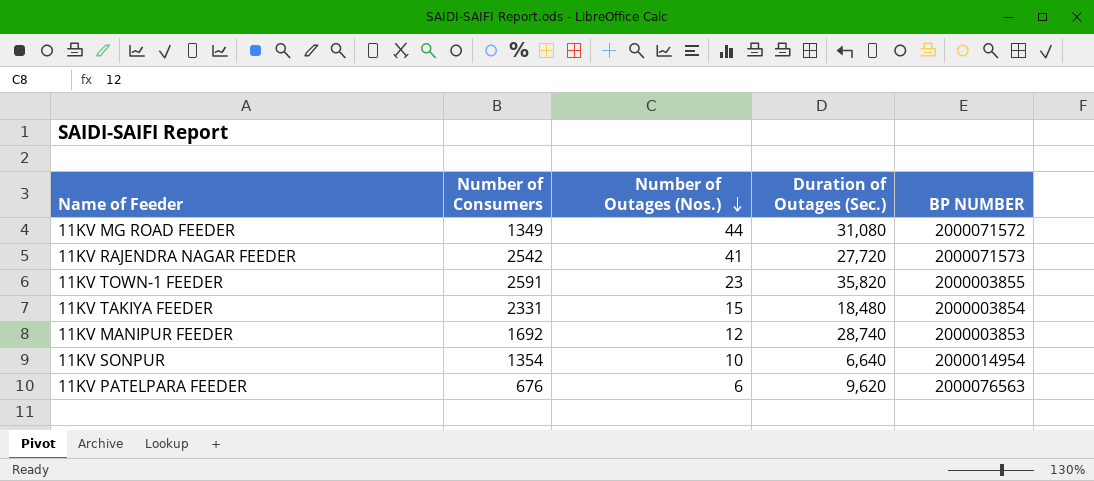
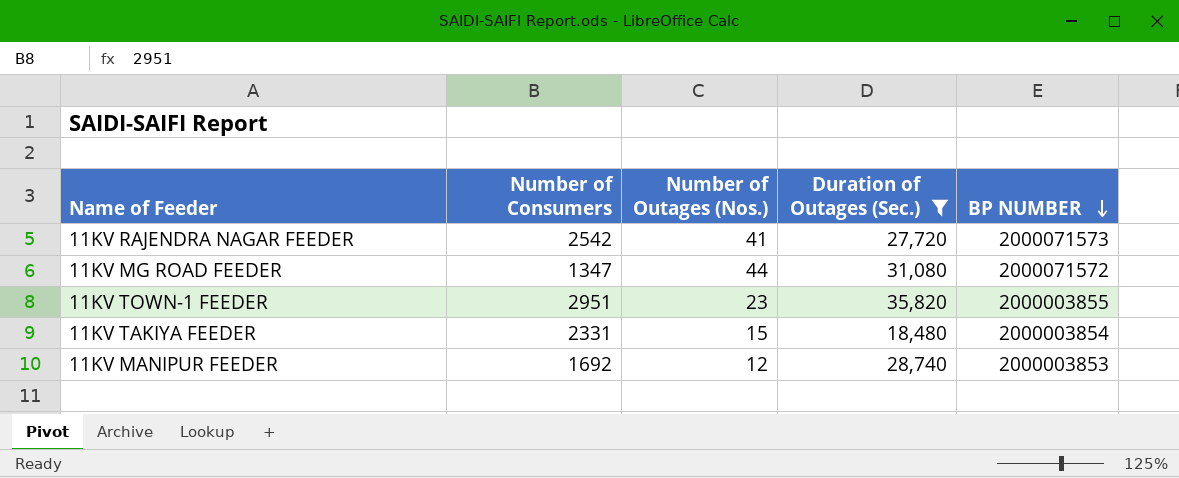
filter: none -> Duration of Outages (Sec.) >= 18,480
row order: Number of Outages (Nos.) descending -> BP NUMBER descending
11KV MG ROAD FEEDER | Number of Consumers: 1349 -> 1347
11KV TOWN-1 FEEDER | Number of Consumers: 2591 -> 2951

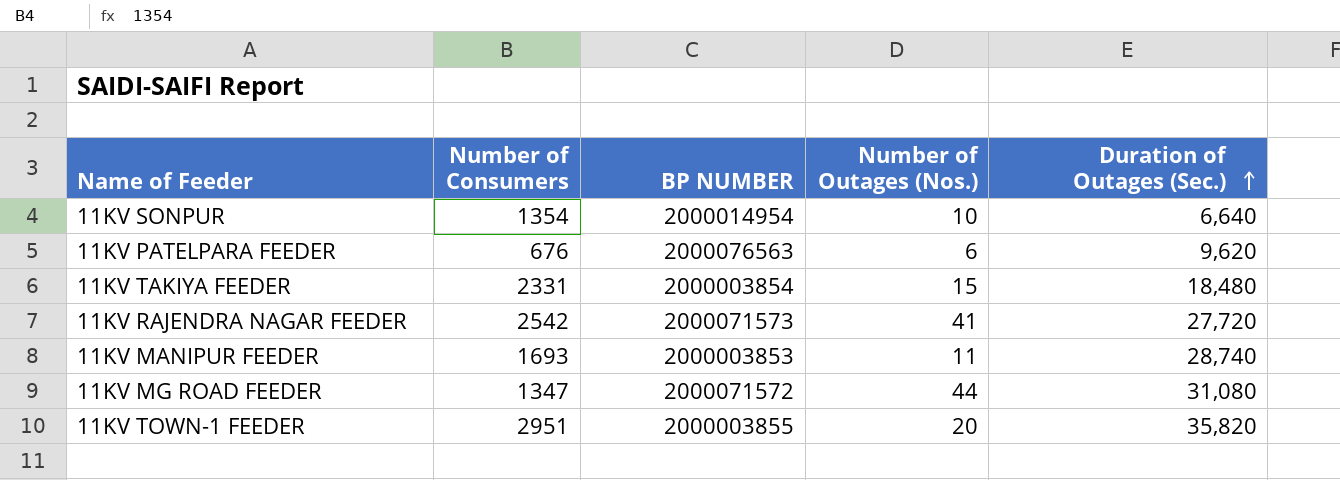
filter: Duration of Outages (Sec.) >= 18,480 -> none
row order: BP NUMBER descending -> Duration of Outages (Sec.) ascending
column BP NUMBER | position: 5 -> 3
11KV MANIPUR FEEDER | Number of Consumers: 1692 -> 1693
11KV MANIPUR FEEDER | Number of Outages (Nos.): 12 -> 11
11KV TOWN-1 FEEDER | Number of Outages (Nos.): 23 -> 20

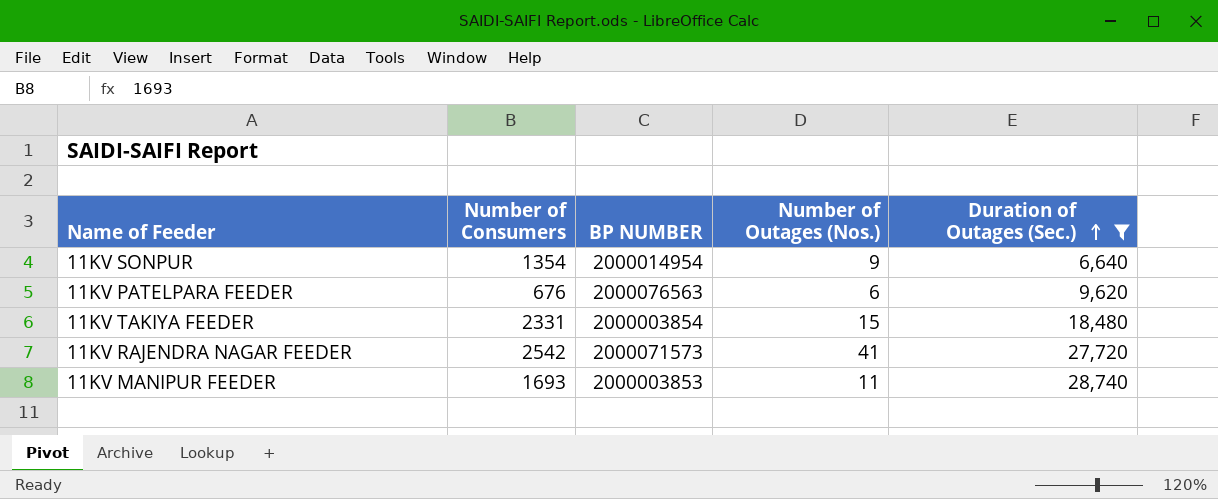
filter: none -> Duration of Outages (Sec.) <= 28,740
11KV SONPUR | Number of Outages (Nos.): 10 -> 9

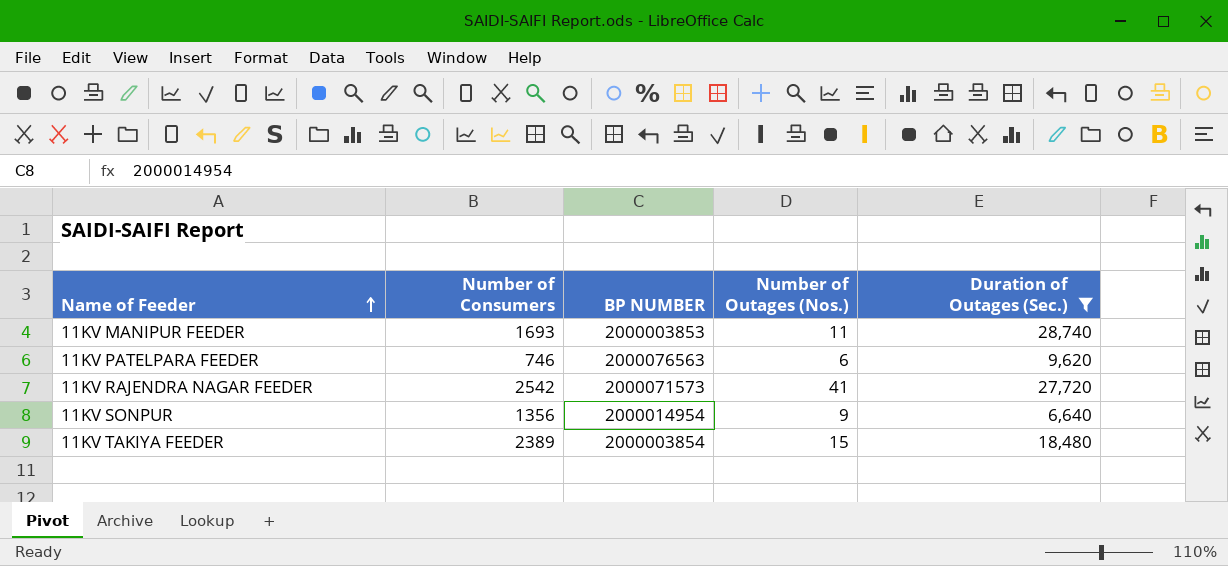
row order: Duration of Outages (Sec.) ascending -> Name of Feeder ascending
11KV PATELPARA FEEDER | Number of Consumers: 676 -> 746
11KV SONPUR | Number of Consumers: 1354 -> 1356
11KV TAKIYA FEEDER | Number of Consumers: 2331 -> 2389

